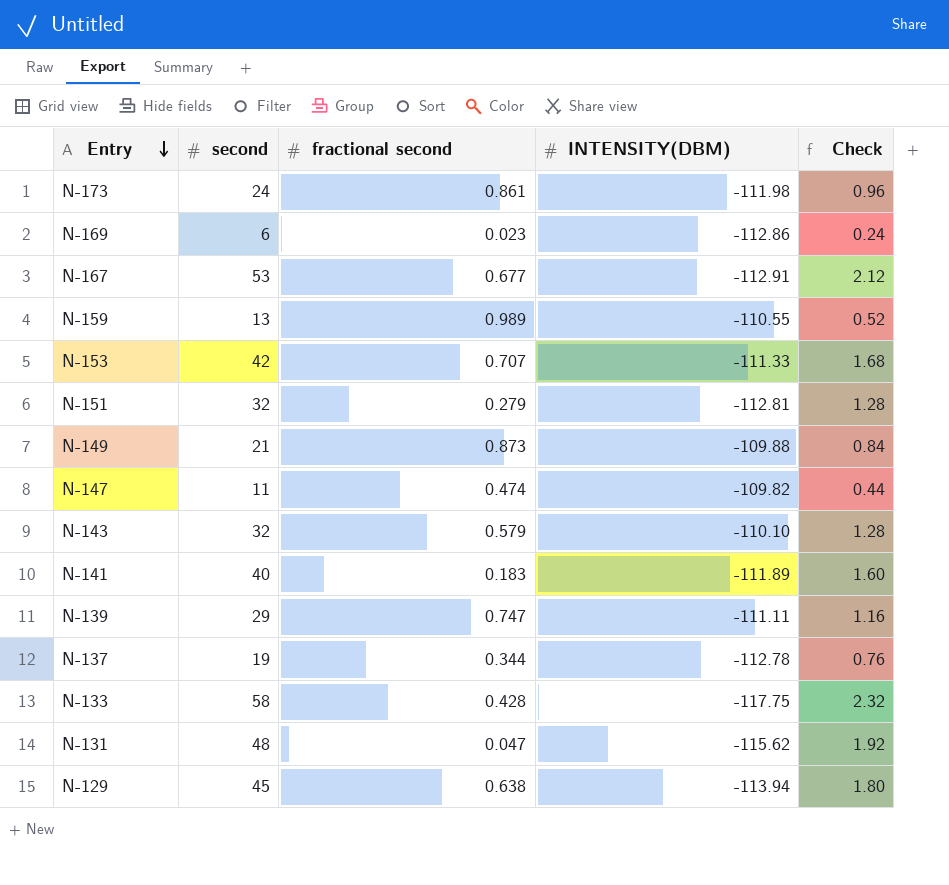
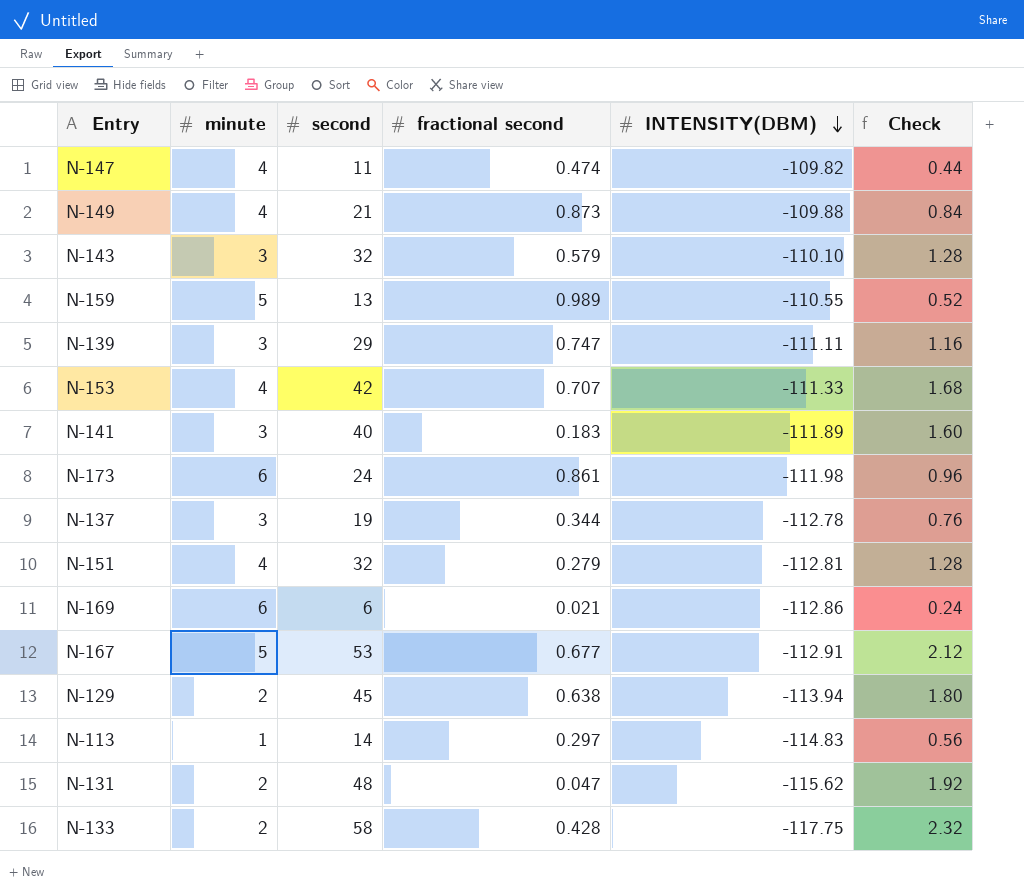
row order: Entry descending -> INTENSITY(DBM) descending
column minute | position: none -> 2
N-169 | fractional second: 0.023 -> 0.021
row N-113: none -> 1 | 14 | 0.297 | -114.83 | 0.56

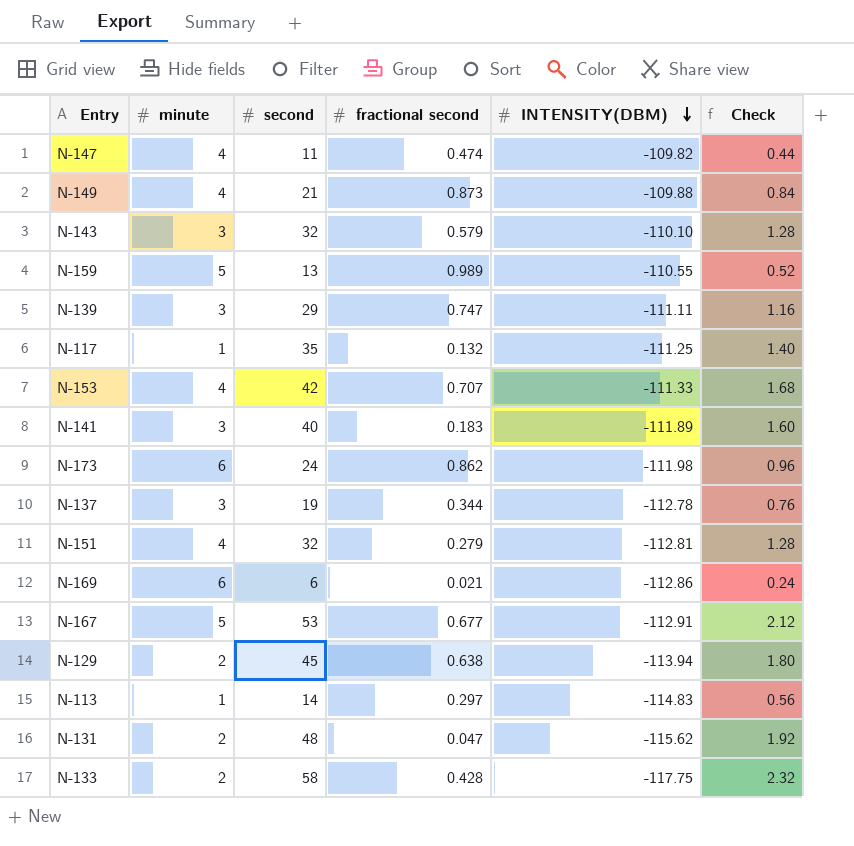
row N-117: none -> 1 | 35 | 0.132 | -111.25 | 1.40
N-173 | fractional second: 0.861 -> 0.862

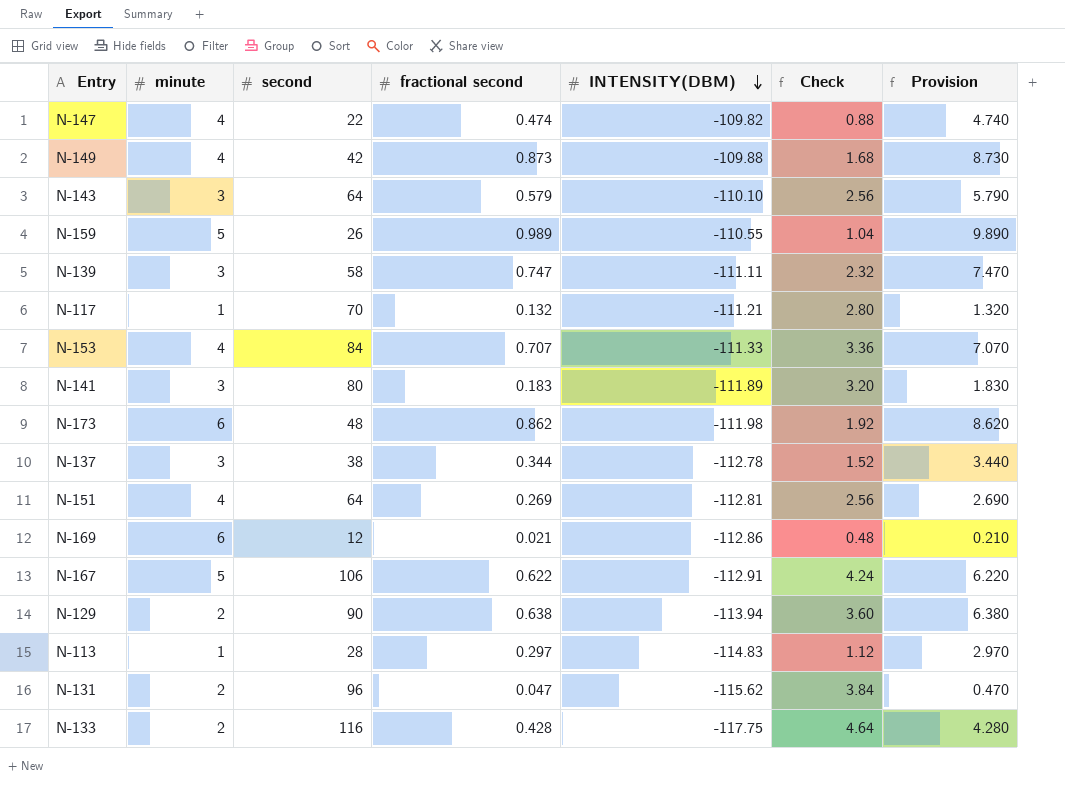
column Provision | formula: none -> [fractional second] * 10
N-147 | second: 11 -> 22
N-147 | Check: 0.44 -> 0.88
N-149 | second: 21 -> 42
N-149 | Check: 0.84 -> 1.68
N-143 | second: 32 -> 64
N-143 | Check: 1.28 -> 2.56
N-159 | second: 13 -> 26
N-159 | Check: 0.52 -> 1.04
N-139 | second: 29 -> 58
N-139 | Check: 1.16 -> 2.32
N-117 | second: 35 -> 70
N-117 | INTENSITY(DBM): -111.25 -> -111.21
N-117 | Check: 1.40 -> 2.80
N-153 | second: 42 -> 84
N-153 | Check: 1.68 -> 3.36
N-141 | second: 40 -> 80
N-141 | Check: 1.60 -> 3.20
N-173 | second: 24 -> 48
N-173 | Check: 0.96 -> 1.92
N-137 | second: 19 -> 38
N-137 | Check: 0.76 -> 1.52
N-151 | second: 32 -> 64
N-151 | fractional second: 0.279 -> 0.269
N-151 | Check: 1.28 -> 2.56
N-169 | second: 6 -> 12
N-169 | Check: 0.24 -> 0.48
N-167 | second: 53 -> 106
N-167 | fractional second: 0.677 -> 0.622
N-167 | Check: 2.12 -> 4.24
N-129 | second: 45 -> 90
N-129 | Check: 1.80 -> 3.60
N-113 | second: 14 -> 28
N-113 | Check: 0.56 -> 1.12
N-131 | second: 48 -> 96
N-131 | Check: 1.92 -> 3.84
N-133 | second: 58 -> 116
N-133 | Check: 2.32 -> 4.64

